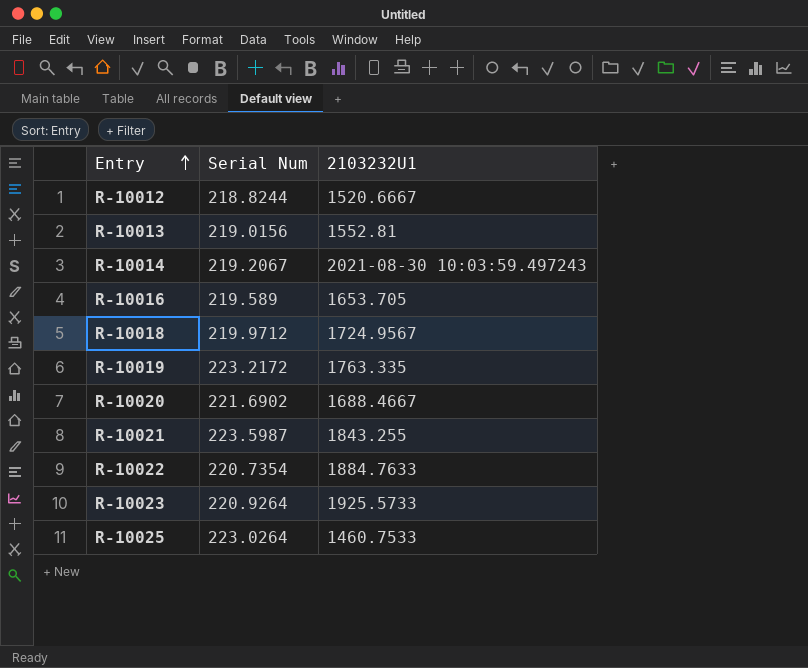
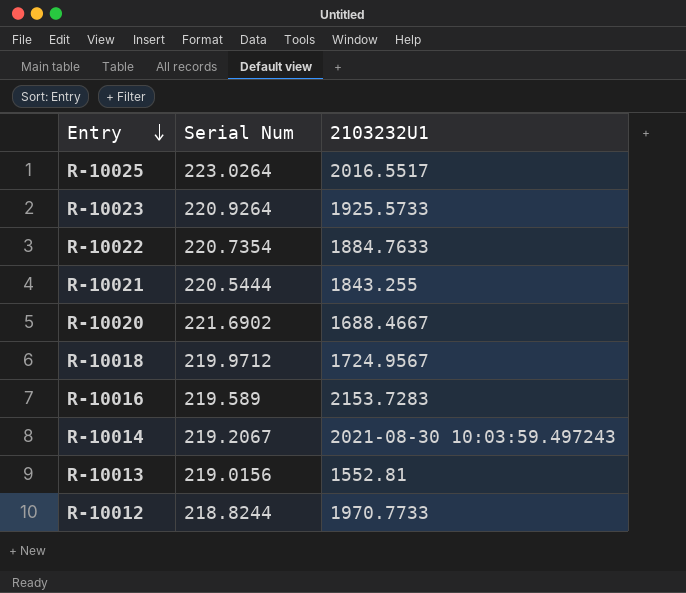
row order: Entry ascending -> Entry descending
row R-10019: 223.2172 | 1763.335 -> none
R-10025 | 2103232U1: 1460.7533 -> 2016.5517
R-10021 | Serial Num: 223.5987 -> 220.5444
R-10016 | 2103232U1: 1653.705 -> 2153.7283
R-10012 | 2103232U1: 1520.6667 -> 1970.7733

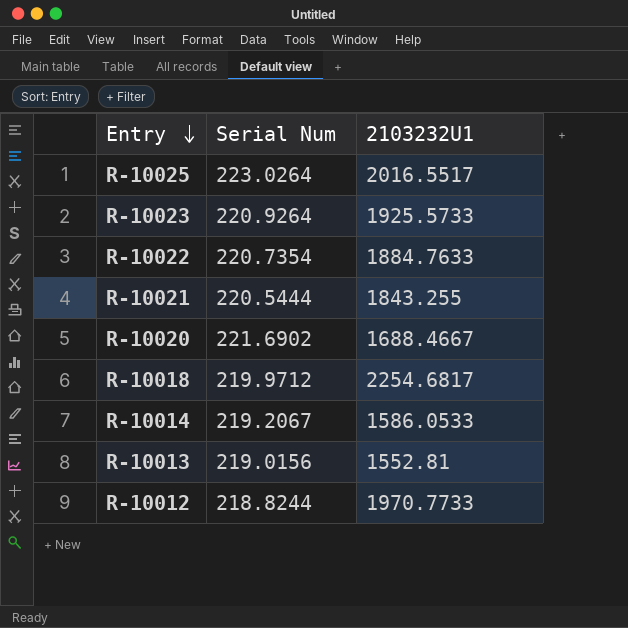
row R-10016: 219.589 | 2153.7283 -> none
R-10018 | 2103232U1: 1724.9567 -> 2254.6817
R-10014 | 2103232U1: 2021-08-30 10:03:59.497243 -> 1586.0533

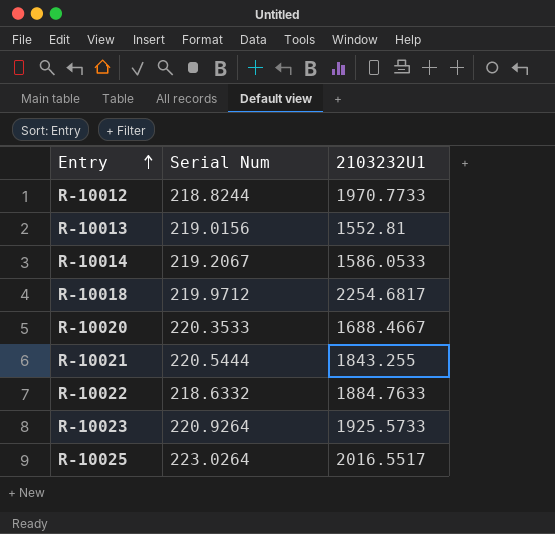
row order: Entry descending -> Entry ascending
R-10020 | Serial Num: 221.6902 -> 220.3533
R-10022 | Serial Num: 220.7354 -> 218.6332

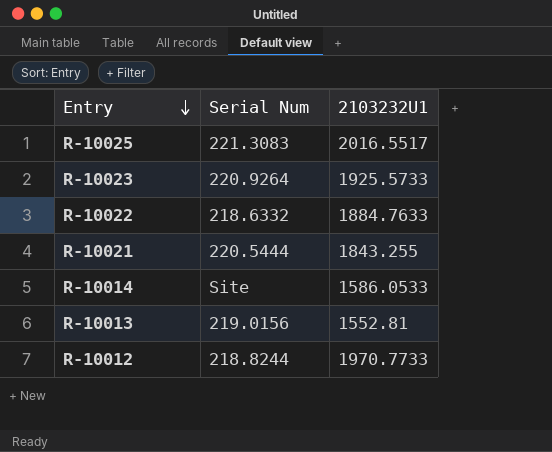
row order: Entry ascending -> Entry descending
row R-10018: 219.9712 | 2254.6817 -> none
row R-10020: 220.3533 | 1688.4667 -> none
R-10025 | Serial Num: 223.0264 -> 221.3083
R-10014 | Serial Num: 219.2067 -> Site

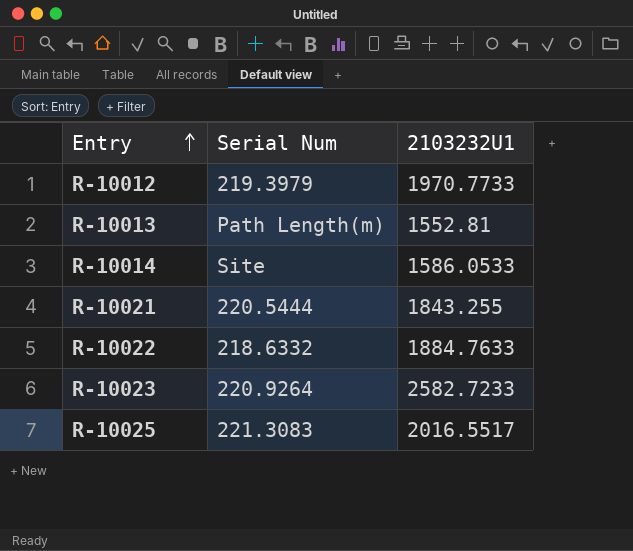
row order: Entry descending -> Entry ascending
R-10012 | Serial Num: 218.8244 -> 219.3979
R-10013 | Serial Num: 219.0156 -> Path Length(m)
R-10023 | 2103232U1: 1925.5733 -> 2582.7233

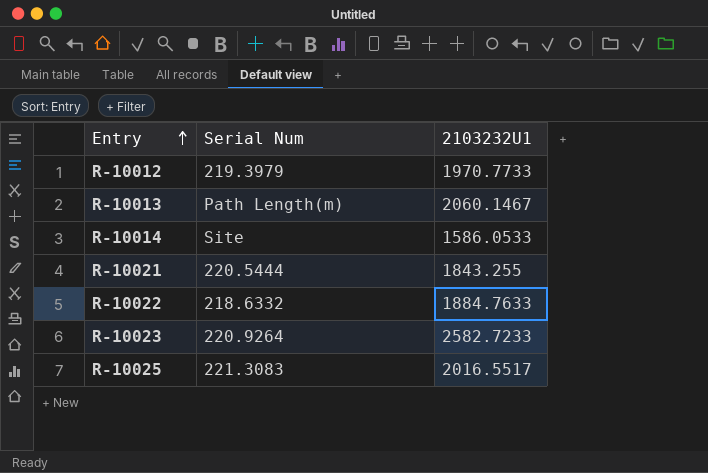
R-10013 | 2103232U1: 1552.81 -> 2060.1467

